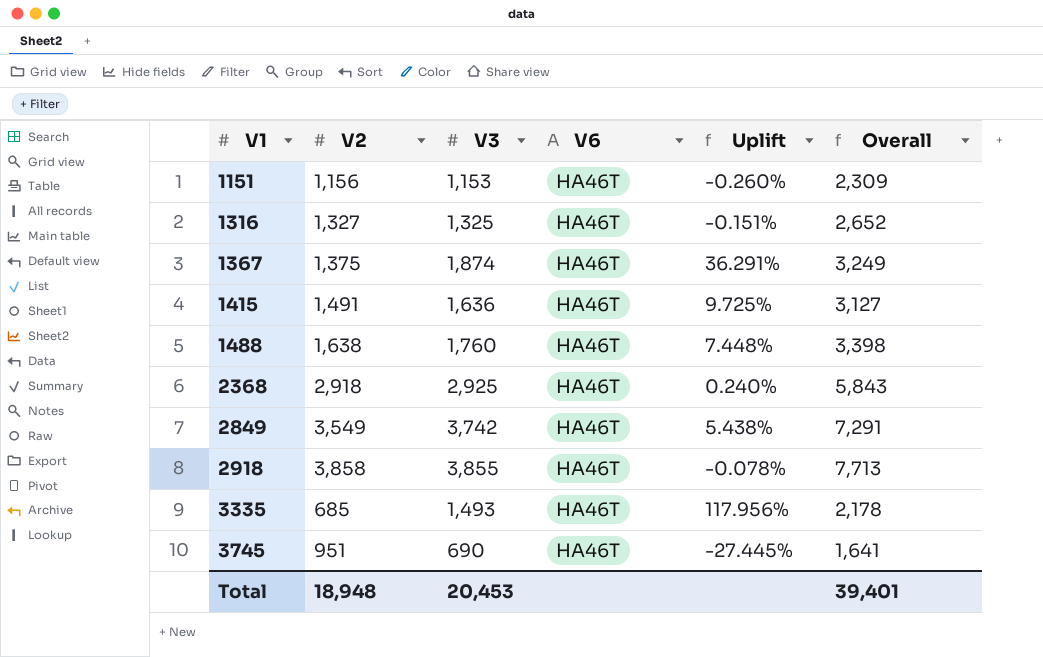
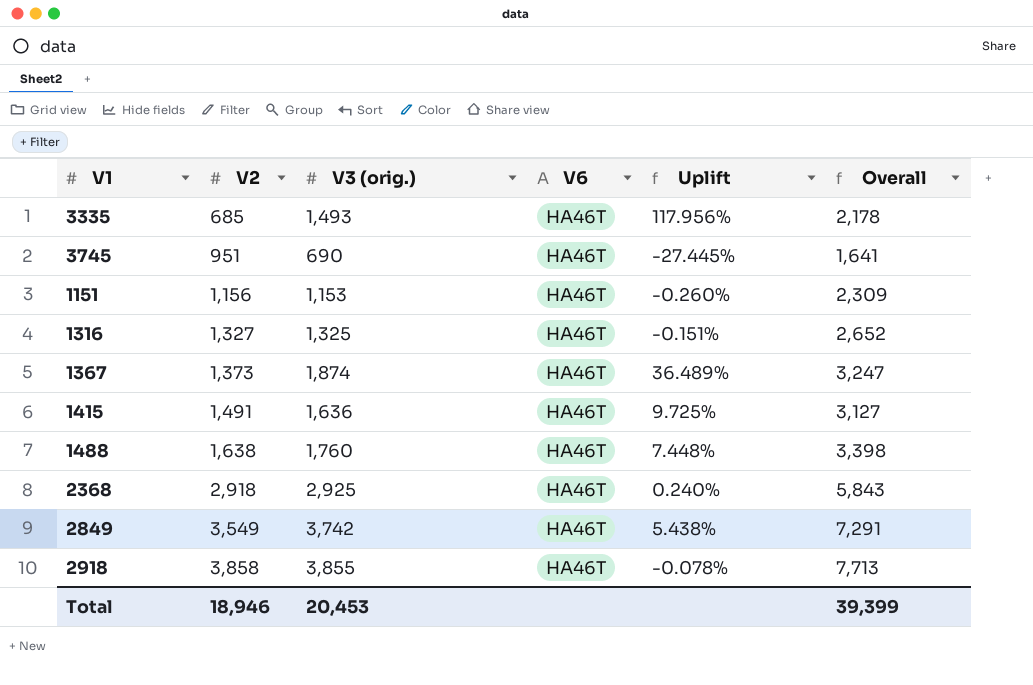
row order: V1 ascending -> V2 ascending
column name: V3 -> V3 (orig.)
1367 | V2: 1,375 -> 1,373
1367 | Uplift: 36.291% -> 36.489%
1367 | Overall: 3,249 -> 3,247
Total | V2: 18,948 -> 18,946
Total | Overall: 39,401 -> 39,399

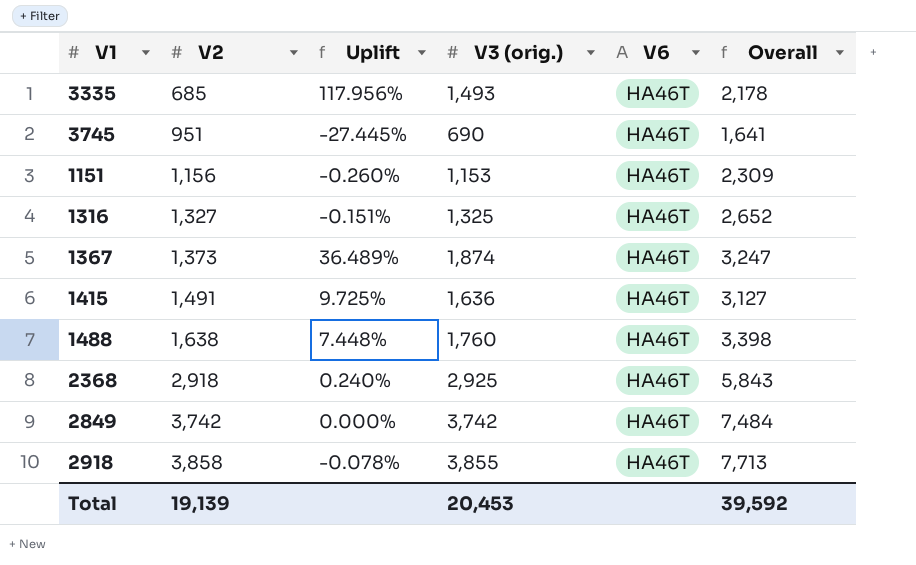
column Uplift | position: 5 -> 3
2849 | V2: 3,549 -> 3,742
2849 | Uplift: 5.438% -> 0.000%
2849 | Overall: 7,291 -> 7,484
Total | V2: 18,946 -> 19,139
Total | Overall: 39,399 -> 39,592

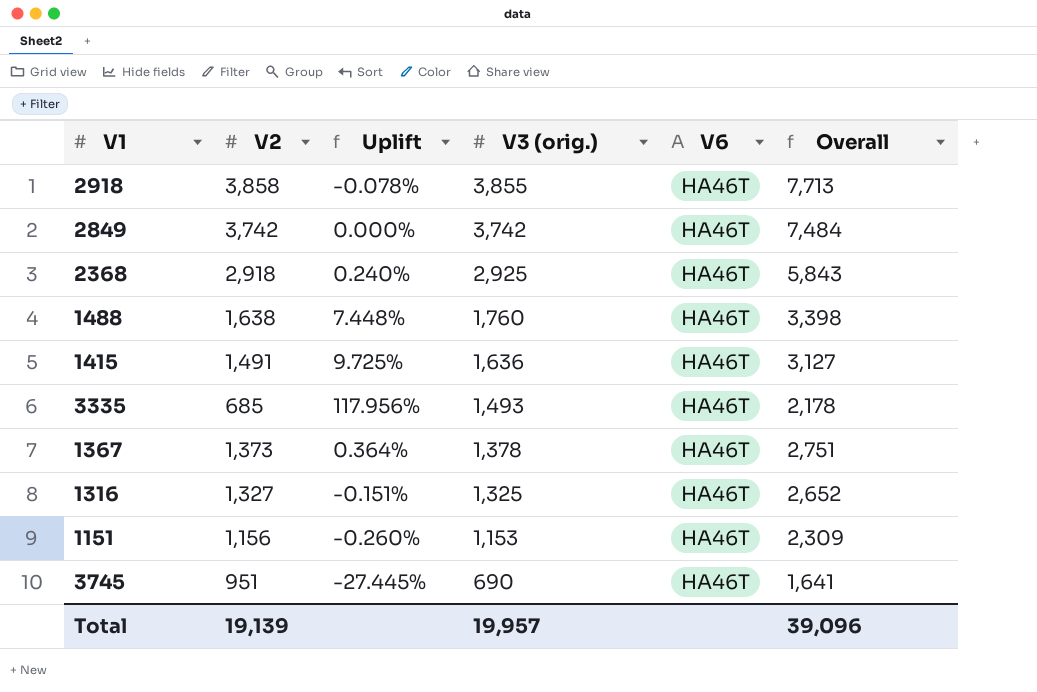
row order: V2 ascending -> V3 (orig.) descending
1367 | Uplift: 36.489% -> 0.364%
1367 | V3 (orig.): 1,874 -> 1,378
1367 | Overall: 3,247 -> 2,751
Total | V3 (orig.): 20,453 -> 19,957
Total | Overall: 39,592 -> 39,096

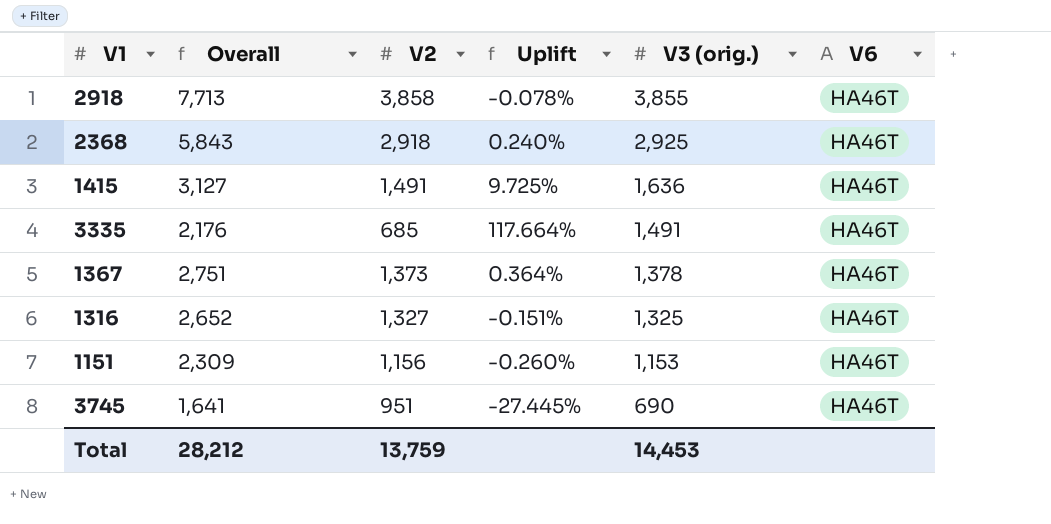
column Overall | position: 6 -> 2
row 2849: 3,742 | 0.000% | 3,742 | HA46T | 7,484 -> none
row 1488: 1,638 | 7.448% | 1,760 | HA46T | 3,398 -> none
3335 | Overall: 2,178 -> 2,176
3335 | Uplift: 117.956% -> 117.664%
3335 | V3 (orig.): 1,493 -> 1,491
Total | Overall: 39,096 -> 28,212
Total | V2: 19,139 -> 13,759
Total | V3 (orig.): 19,957 -> 14,453

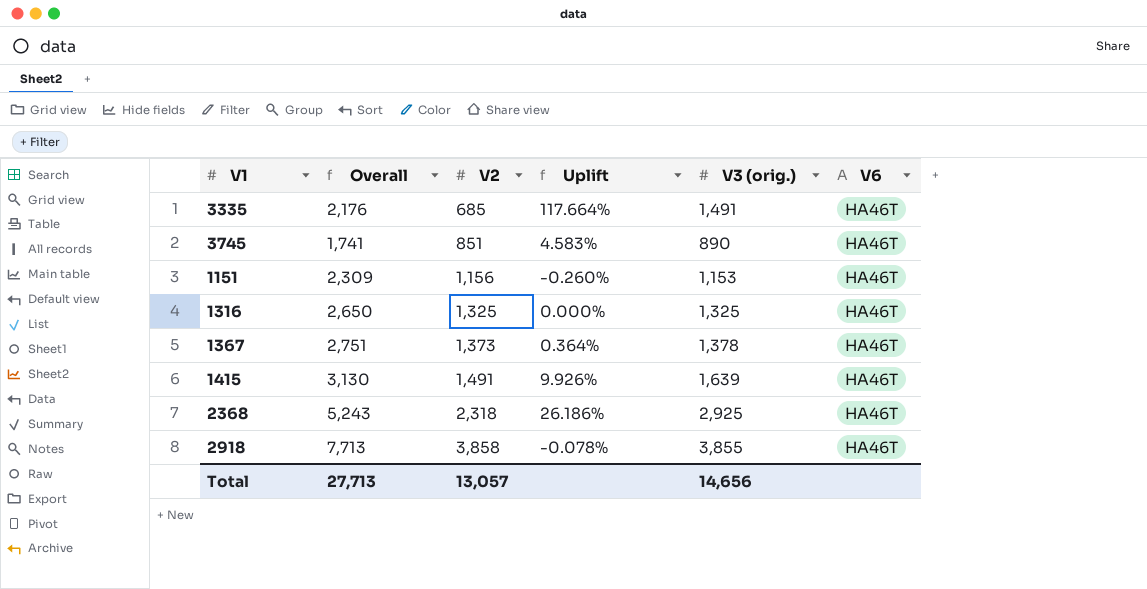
row order: V3 (orig.) descending -> V2 ascending
3745 | Overall: 1,641 -> 1,741
3745 | V2: 951 -> 851
3745 | Uplift: -27.445% -> 4.583%
3745 | V3 (orig.): 690 -> 890
1316 | Overall: 2,652 -> 2,650
1316 | V2: 1,327 -> 1,325
1316 | Uplift: -0.151% -> 0.000%
1415 | Overall: 3,127 -> 3,130
1415 | Uplift: 9.725% -> 9.926%
1415 | V3 (orig.): 1,636 -> 1,639
2368 | Overall: 5,843 -> 5,243
2368 | V2: 2,918 -> 2,318
2368 | Uplift: 0.240% -> 26.186%
Total | Overall: 28,212 -> 27,713
Total | V2: 13,759 -> 13,057
Total | V3 (orig.): 14,453 -> 14,656

